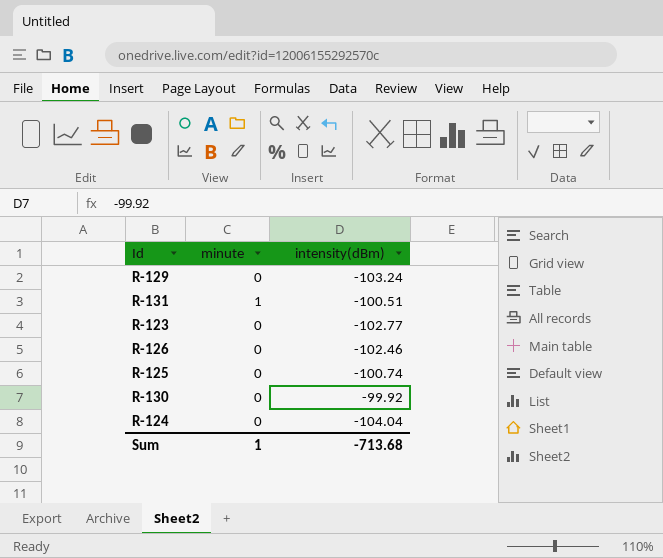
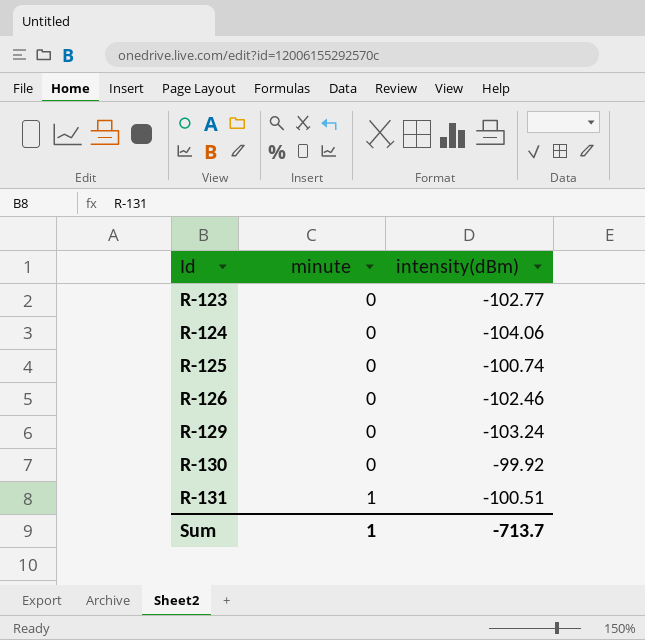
row order: none -> Id ascending
R-124 | intensity(dBm): -104.04 -> -104.06
Sum | intensity(dBm): -713.68 -> -713.7

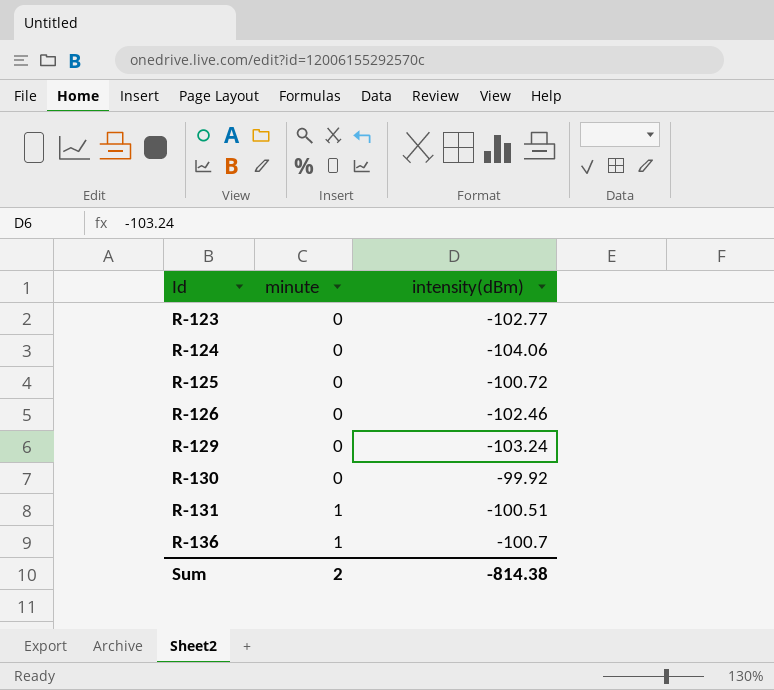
R-125 | intensity(dBm): -100.74 -> -100.72
row R-136: none -> 1 | -100.7
Sum | minute: 1 -> 2
Sum | intensity(dBm): -713.7 -> -814.38

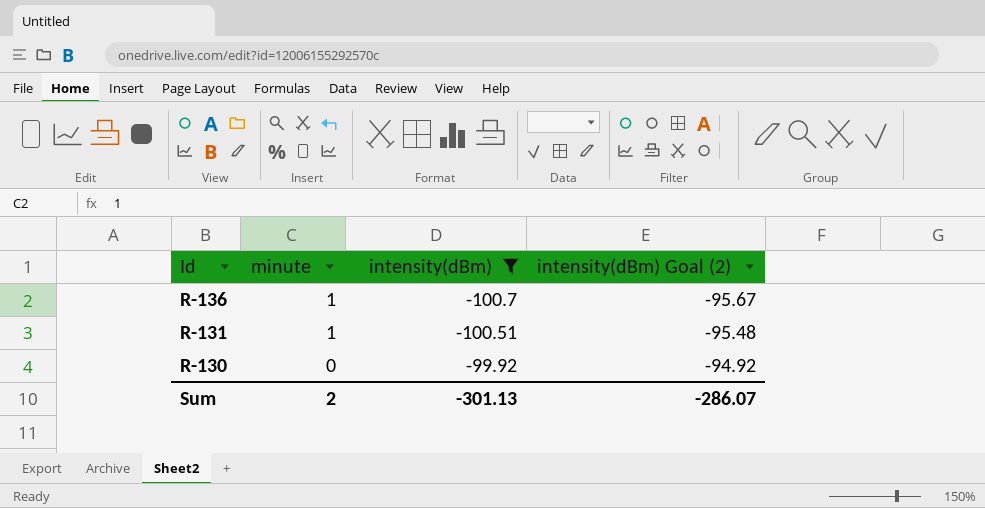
filter: none -> intensity(dBm) >= -100.7
row order: Id ascending -> Id descending
column intensity(dBm) Goal (2) | formula: none -> [intensity(dBm)] * 0.95
Sum | intensity(dBm): -814.38 -> -301.13

